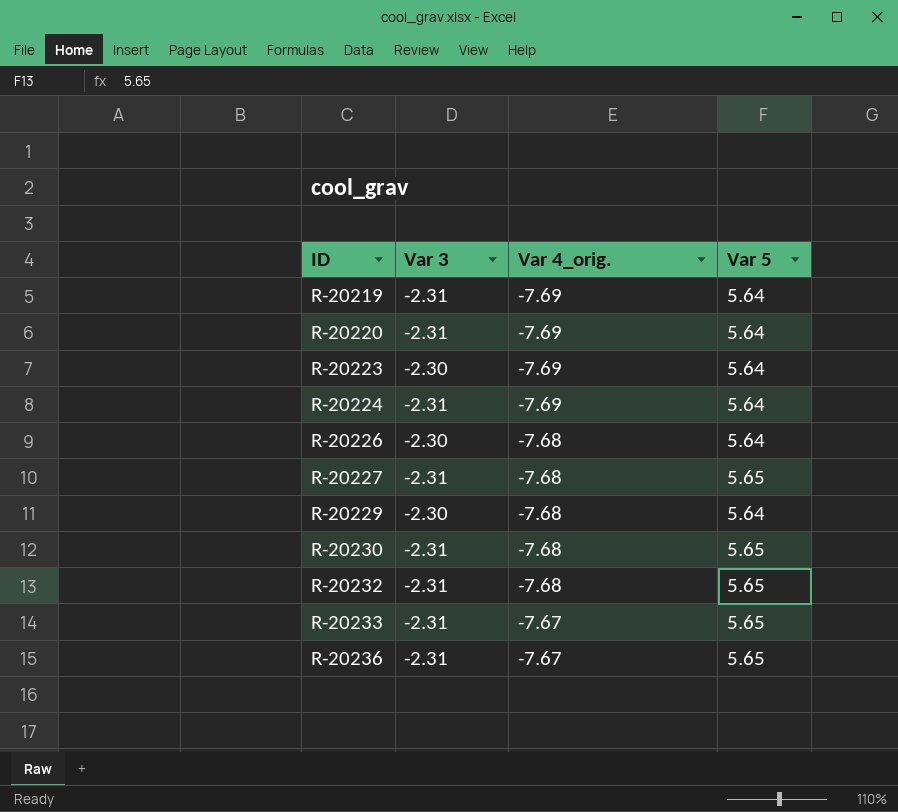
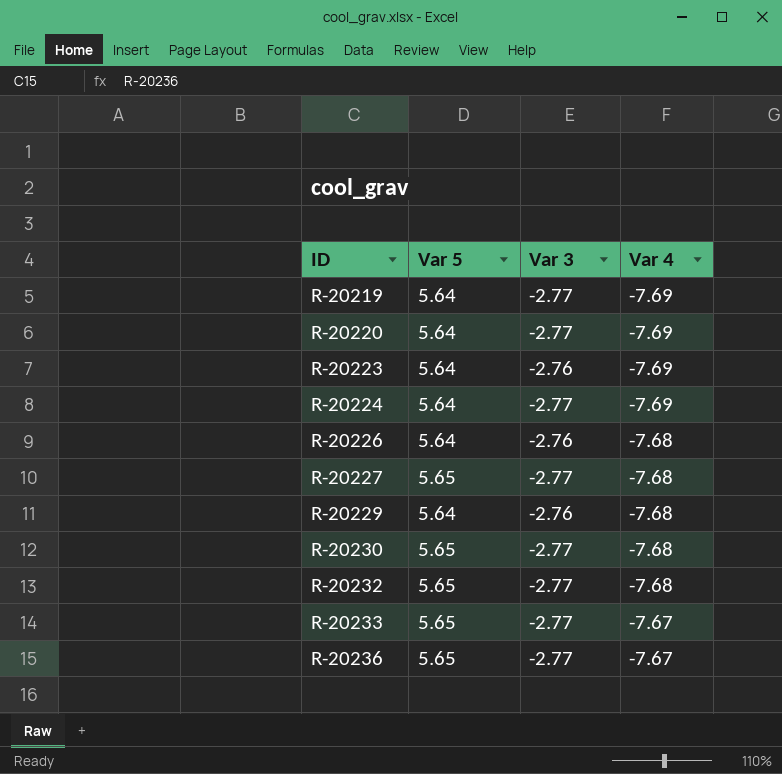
column Var 5 | position: 4 -> 2
column name: Var 4_orig. -> Var 4
R-20219 | Var 3: -2.31 -> -2.77
R-20220 | Var 3: -2.31 -> -2.77
R-20223 | Var 3: -2.30 -> -2.76
R-20224 | Var 3: -2.31 -> -2.77
R-20226 | Var 3: -2.30 -> -2.76
R-20227 | Var 3: -2.31 -> -2.77
R-20229 | Var 3: -2.30 -> -2.76
R-20230 | Var 3: -2.31 -> -2.77
R-20232 | Var 3: -2.31 -> -2.77
R-20233 | Var 3: -2.31 -> -2.77
R-20236 | Var 3: -2.31 -> -2.77

